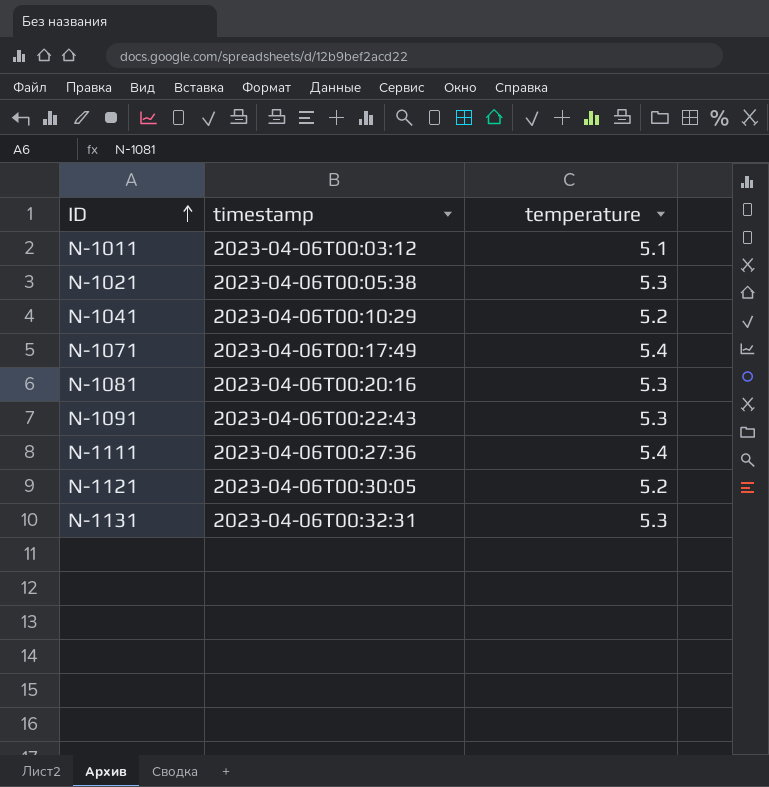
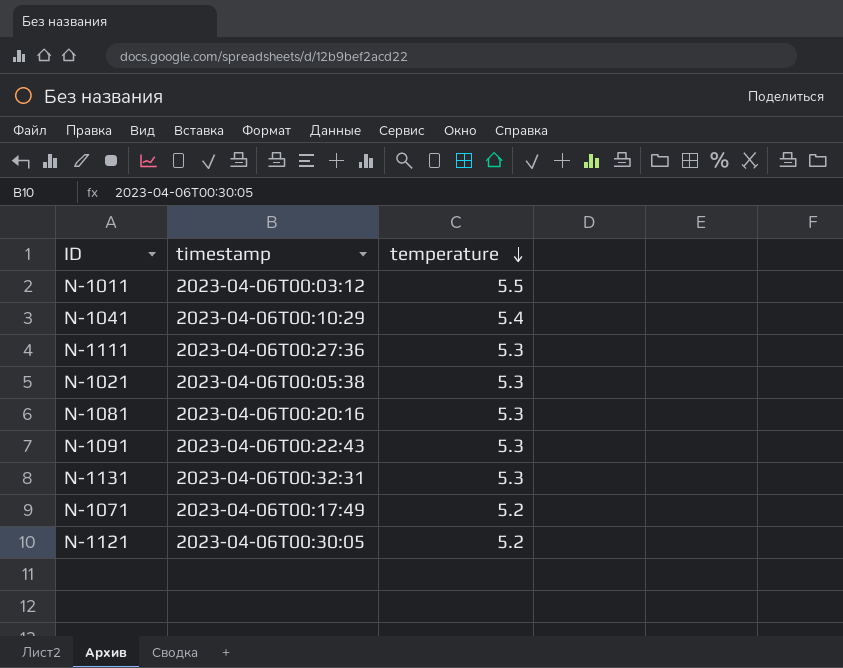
row order: ID ascending -> temperature descending
N-1011 | temperature: 5.1 -> 5.5
N-1041 | temperature: 5.2 -> 5.4
N-1111 | temperature: 5.4 -> 5.3
N-1071 | temperature: 5.4 -> 5.2

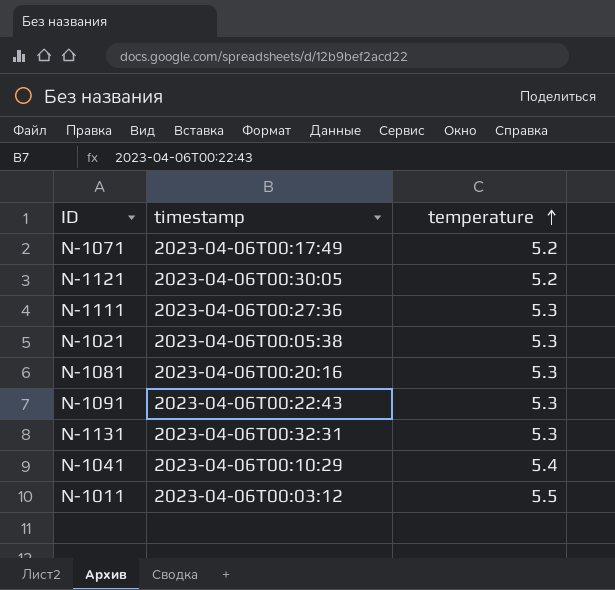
row order: temperature descending -> temperature ascending

